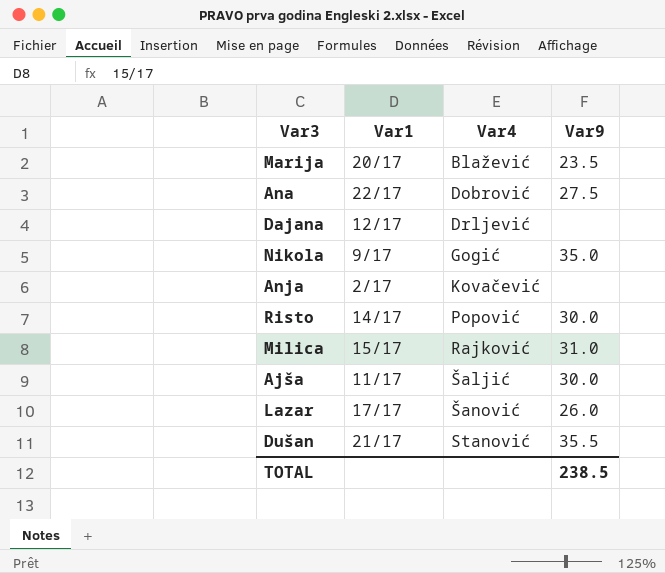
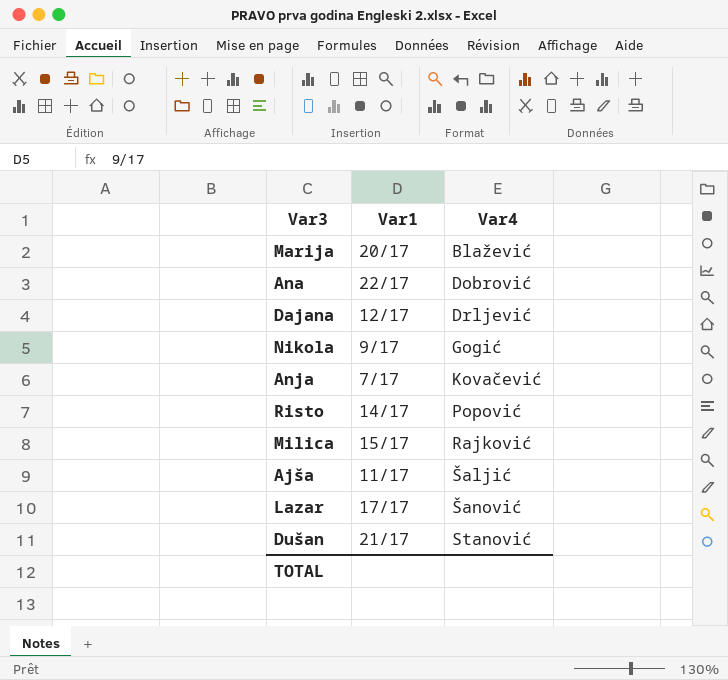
column Var9 | position: 4 -> none
Anja | Var1: 2/17 -> 7/17

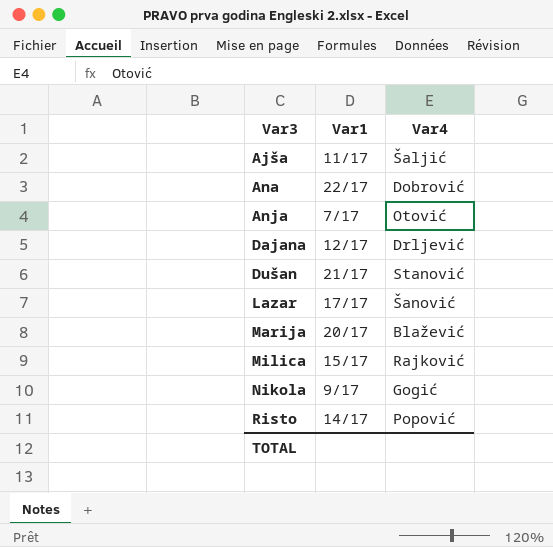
row order: Var4 ascending -> Var3 ascending
Anja | Var4: Kovačević -> Otović

